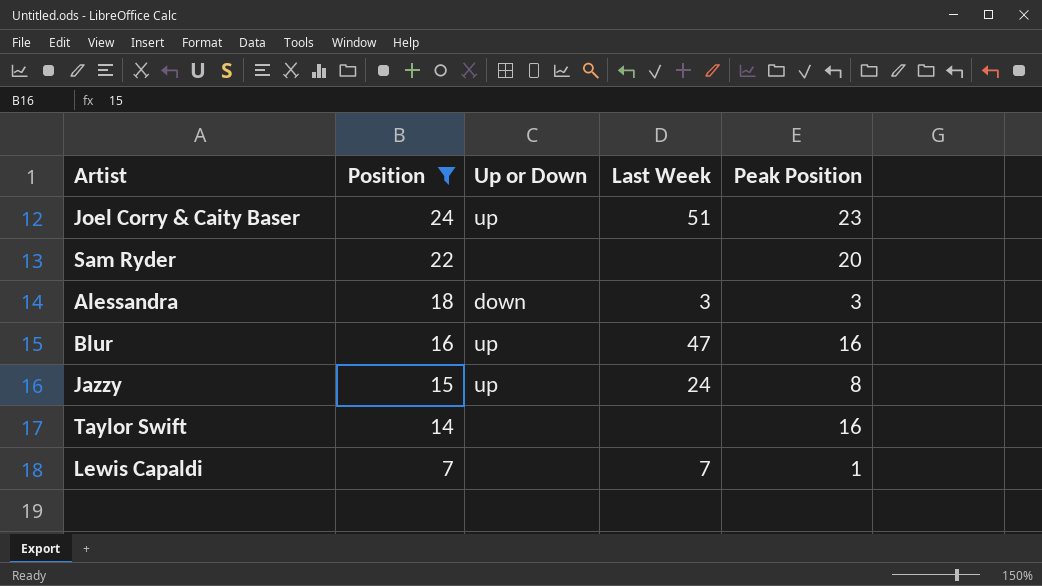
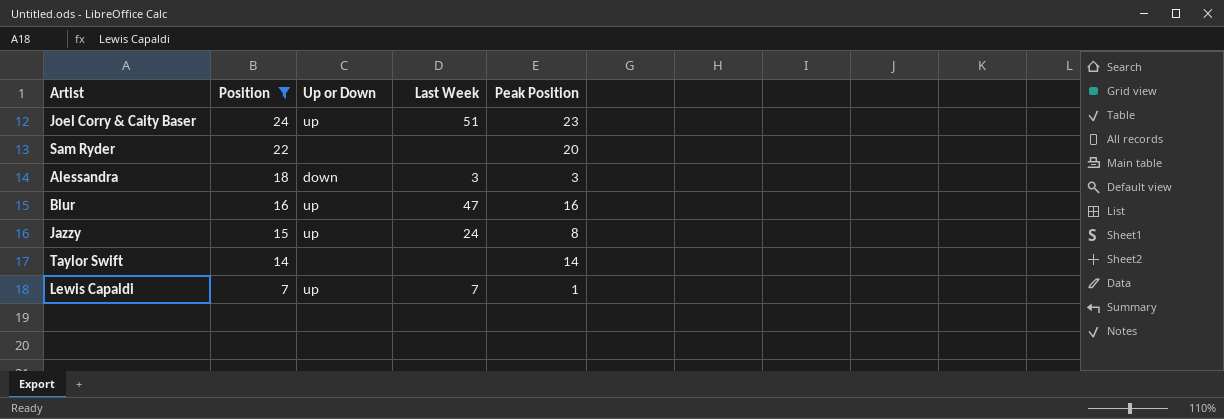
Taylor Swift | Peak Position: 16 -> 14
Lewis Capaldi | Up or Down: none -> up

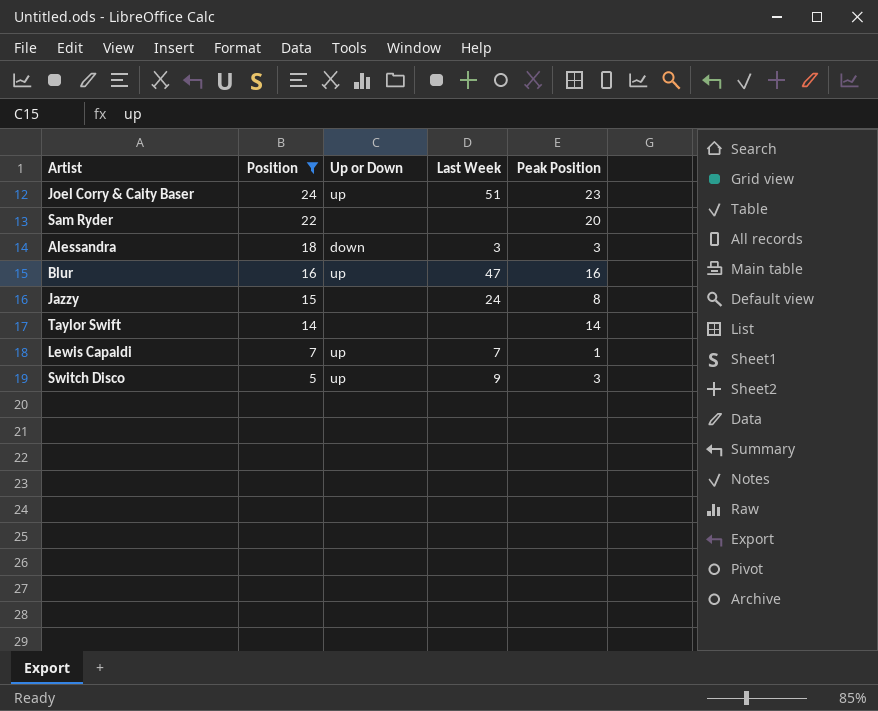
Jazzy | Up or Down: up -> none
row Switch Disco: none -> 5 | up | 9 | 3

